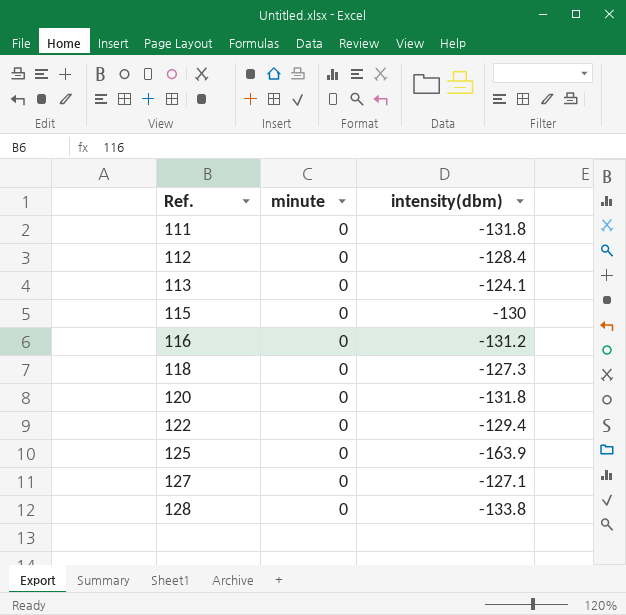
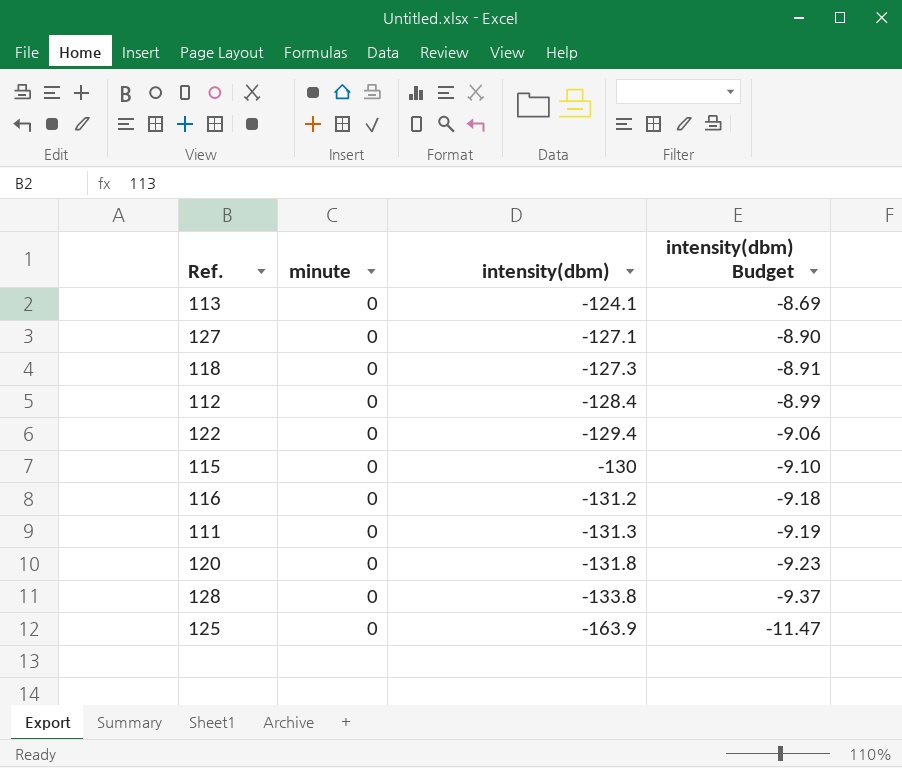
row order: Ref. ascending -> intensity(dbm) descending
column intensity(dbm) Budget | formula: none -> [intensity(dbm)] * 0.07
111 | intensity(dbm): -131.8 -> -131.3

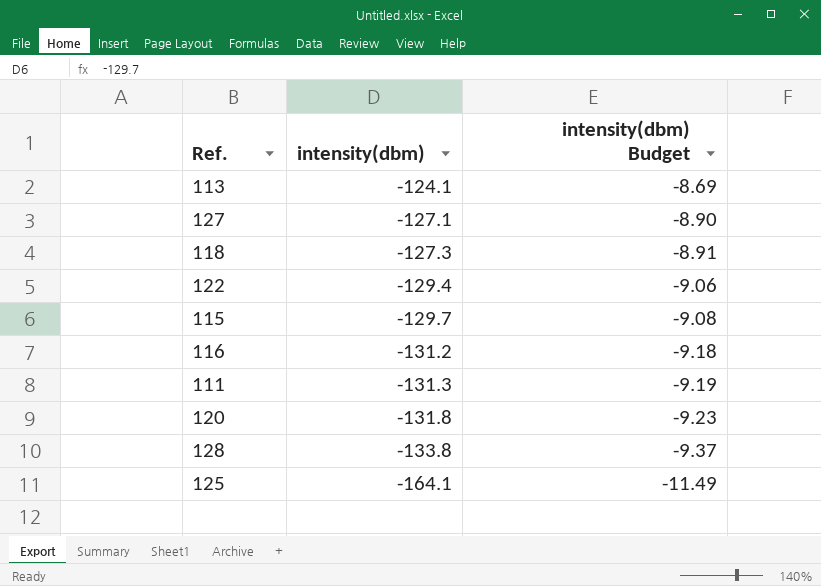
column minute | position: 2 -> none
row 112: 0 | -128.4 | -8.99 -> none
115 | intensity(dbm): -130 -> -129.7
115 | intensity(dbm) Budget: -9.10 -> -9.08
125 | intensity(dbm): -163.9 -> -164.1
125 | intensity(dbm) Budget: -11.47 -> -11.49

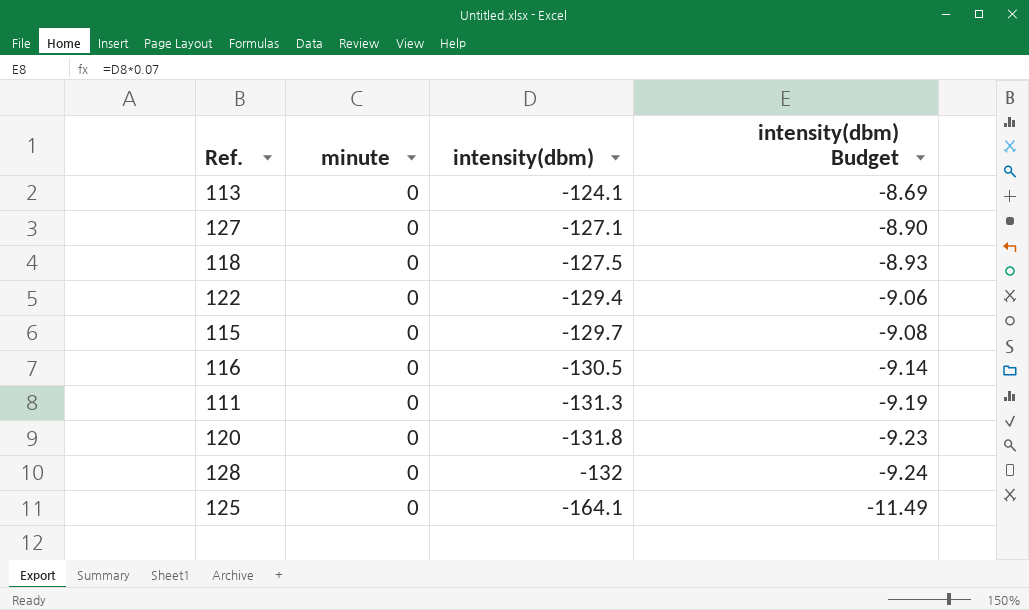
column minute | position: none -> 2
118 | intensity(dbm): -127.3 -> -127.5
118 | intensity(dbm) Budget: -8.91 -> -8.93
116 | intensity(dbm): -131.2 -> -130.5
116 | intensity(dbm) Budget: -9.18 -> -9.14
128 | intensity(dbm): -133.8 -> -132
128 | intensity(dbm) Budget: -9.37 -> -9.24

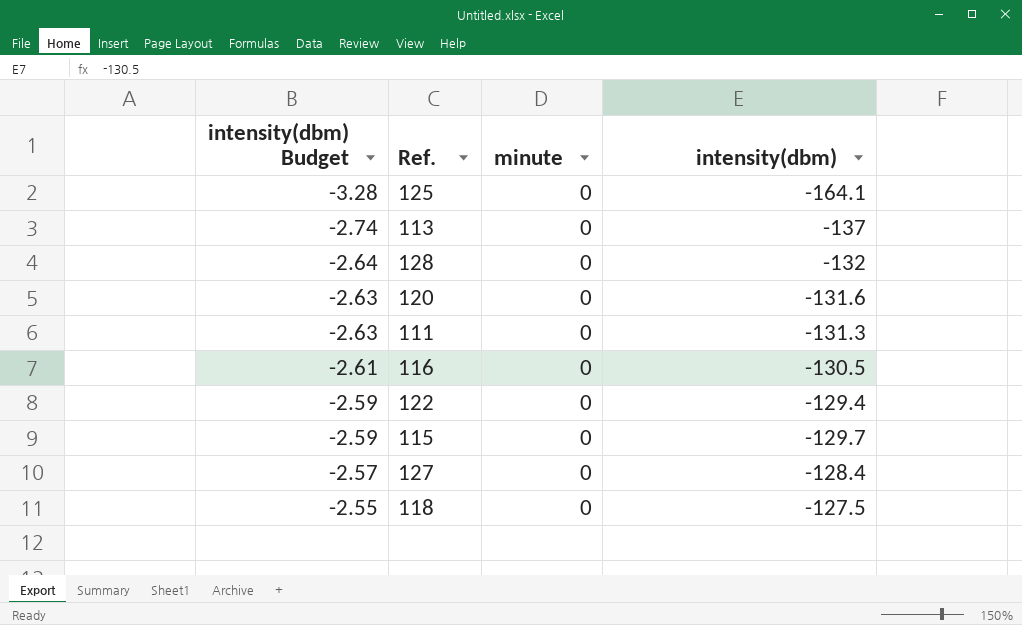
row order: intensity(dbm) descending -> intensity(dbm) Budget ascending
column intensity(dbm) Budget | formula: [intensity(dbm)] * 0.07 -> [intensity(dbm)] * 0.02
column intensity(dbm) Budget | position: 4 -> 1
113 | intensity(dbm): -124.1 -> -137
120 | intensity(dbm): -131.8 -> -131.6
127 | intensity(dbm): -127.1 -> -128.4

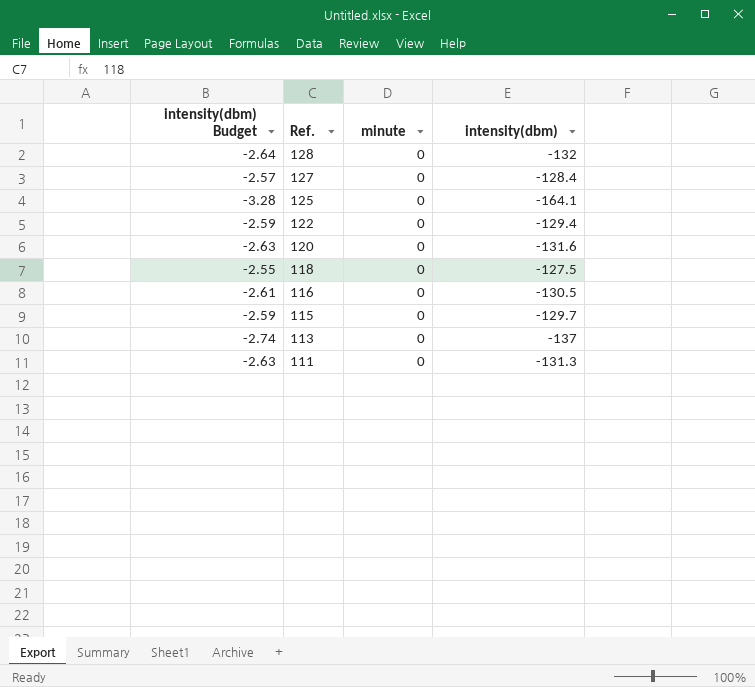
row order: intensity(dbm) Budget ascending -> Ref. descending

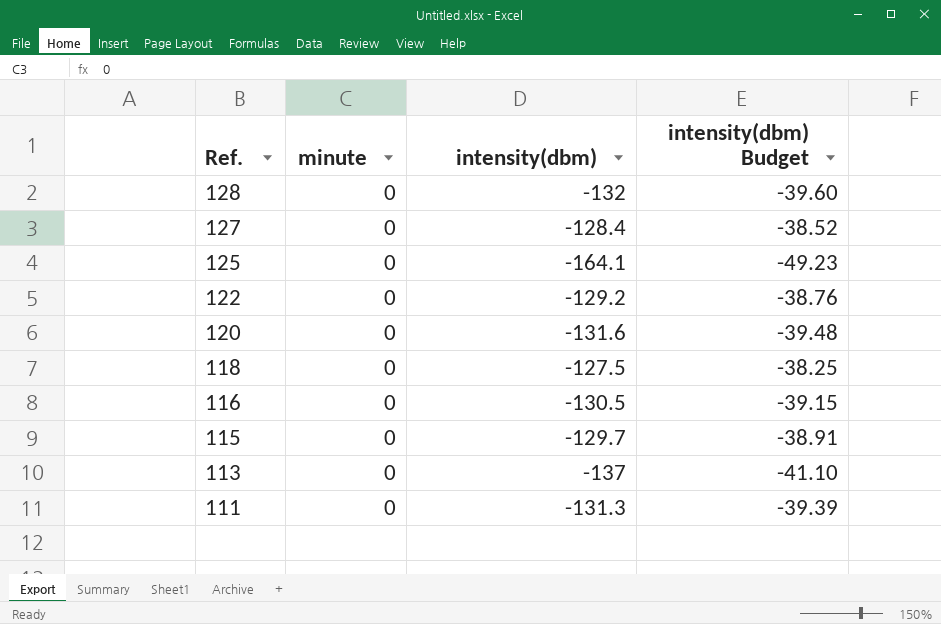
column intensity(dbm) Budget | formula: [intensity(dbm)] * 0.02 -> [intensity(dbm)] * 0.3
column intensity(dbm) Budget | position: 1 -> 4
122 | intensity(dbm): -129.4 -> -129.2

